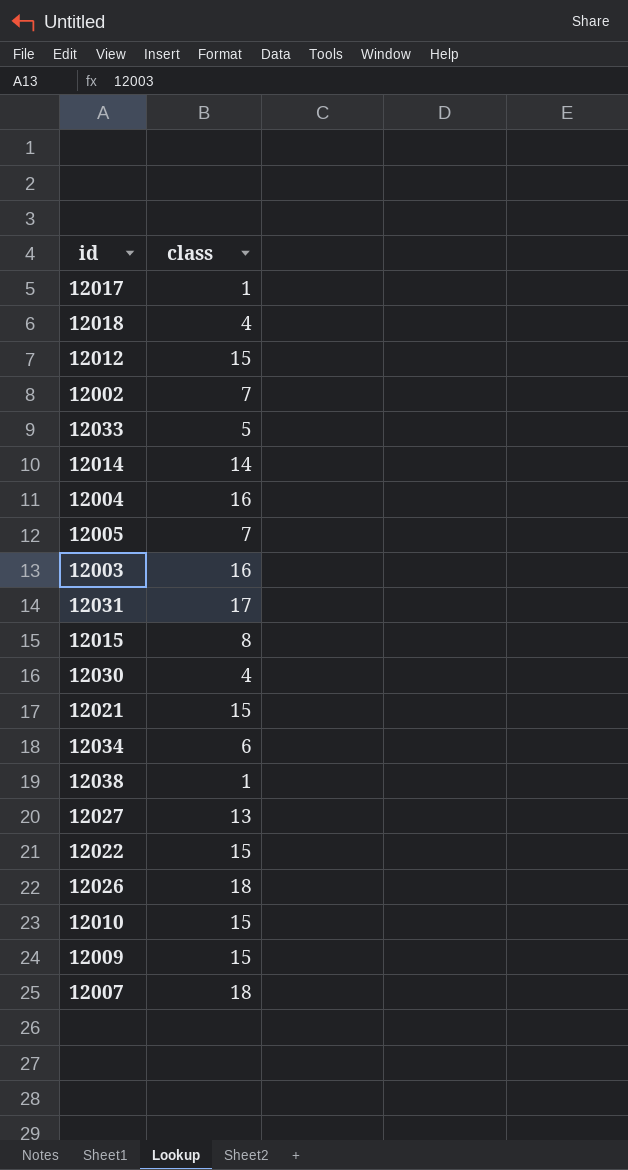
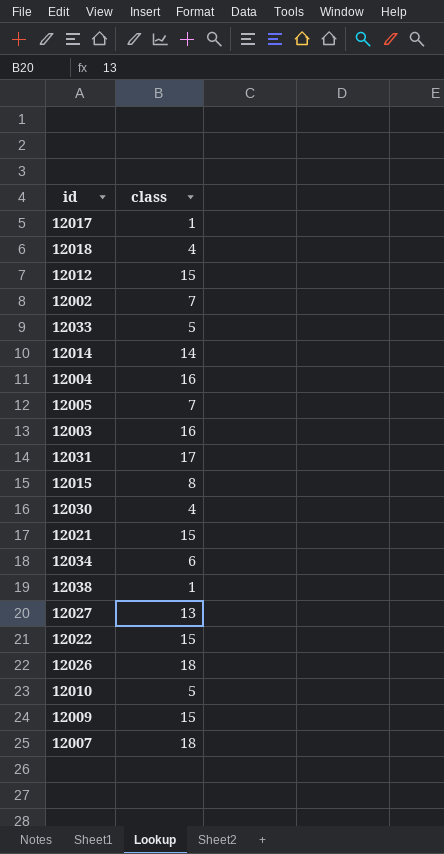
12010 | class: 15 -> 5

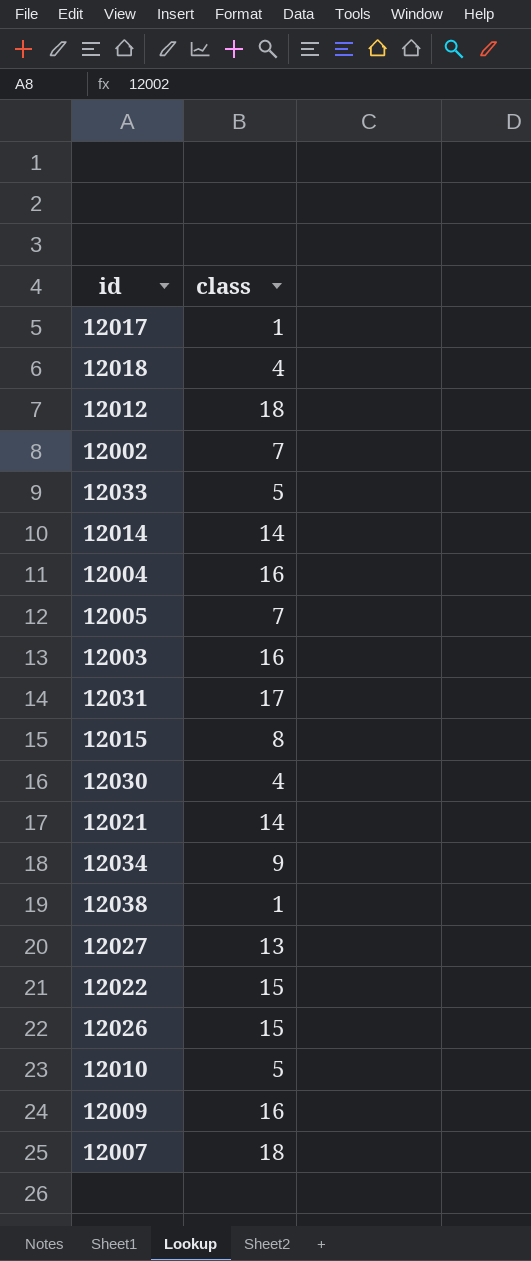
12012 | class: 15 -> 18
12021 | class: 15 -> 14
12034 | class: 6 -> 9
12026 | class: 18 -> 15
12009 | class: 15 -> 16

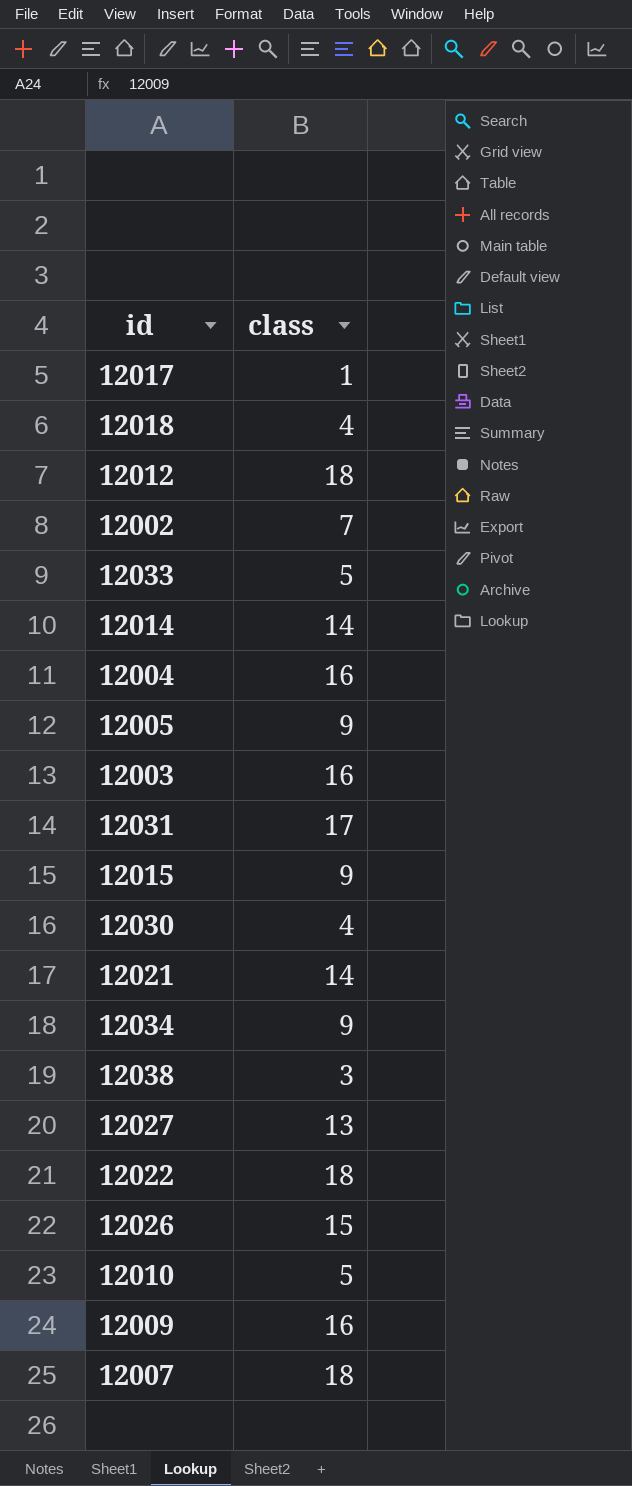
12005 | class: 7 -> 9
12015 | class: 8 -> 9
12038 | class: 1 -> 3
12022 | class: 15 -> 18

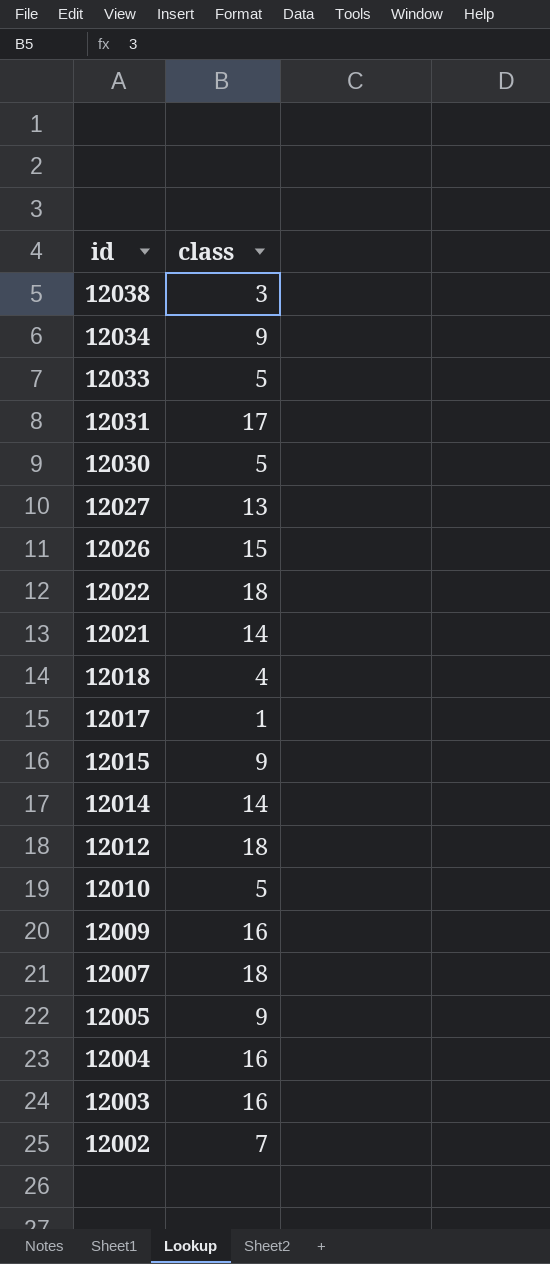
row order: none -> id descending
12030 | class: 4 -> 5

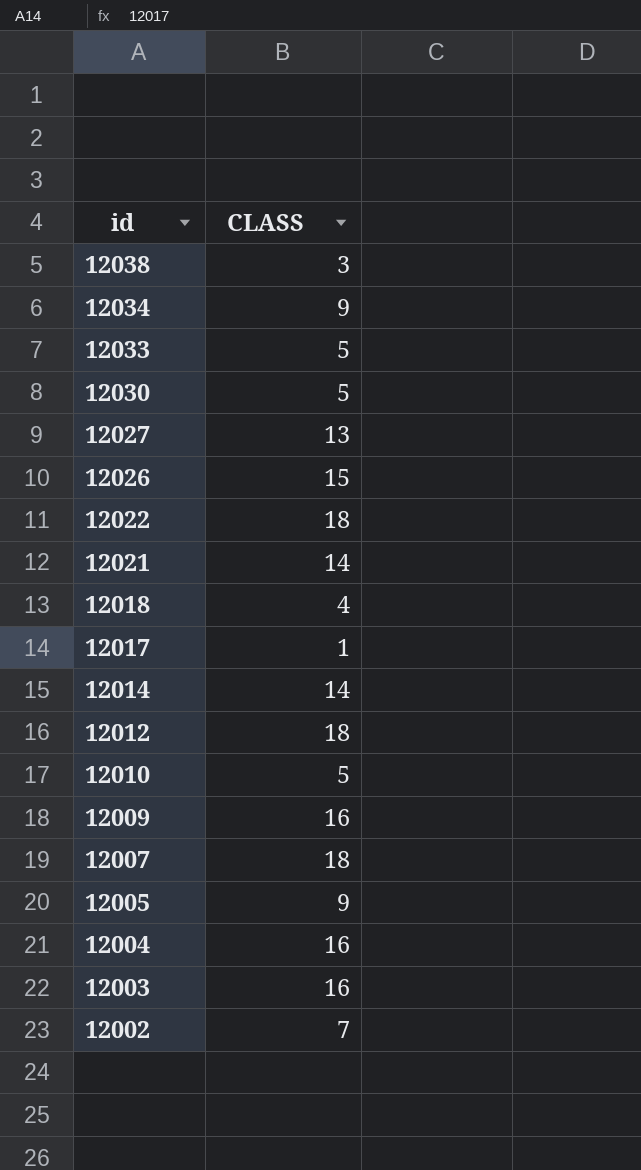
column name: class -> CLASS
row 12031: 17 -> none
row 12015: 9 -> none

